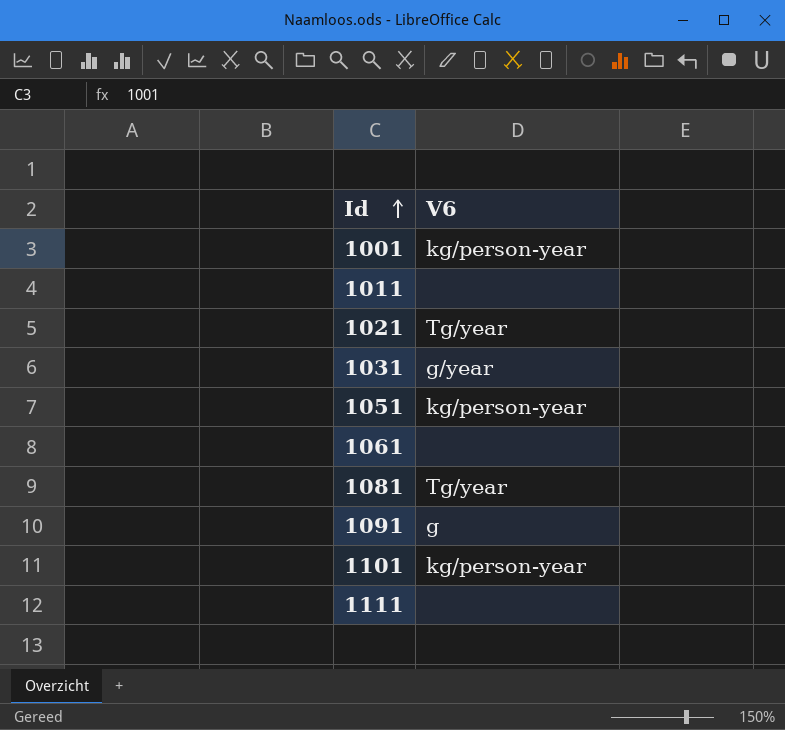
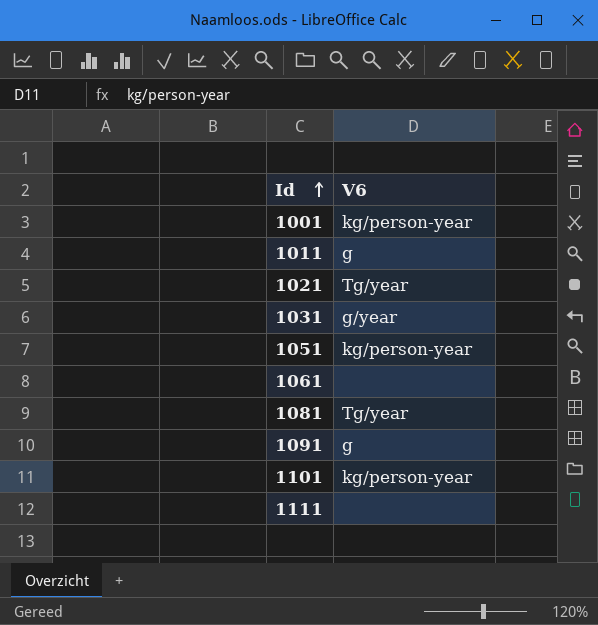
1011 | V6: none -> g

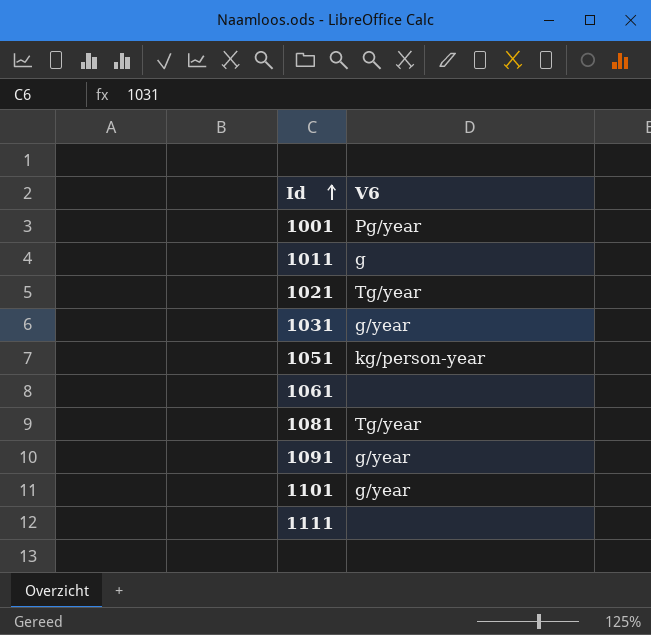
1001 | V6: kg/person-year -> Pg/year
1091 | V6: g -> g/year
1101 | V6: kg/person-year -> g/year

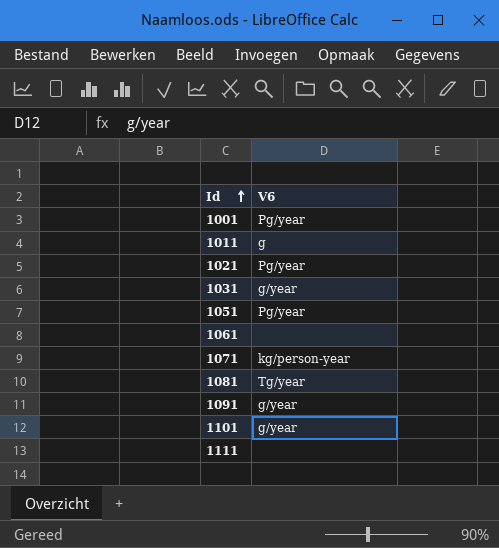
1021 | V6: Tg/year -> Pg/year
1051 | V6: kg/person-year -> Pg/year
row 1071: none -> kg/person-year

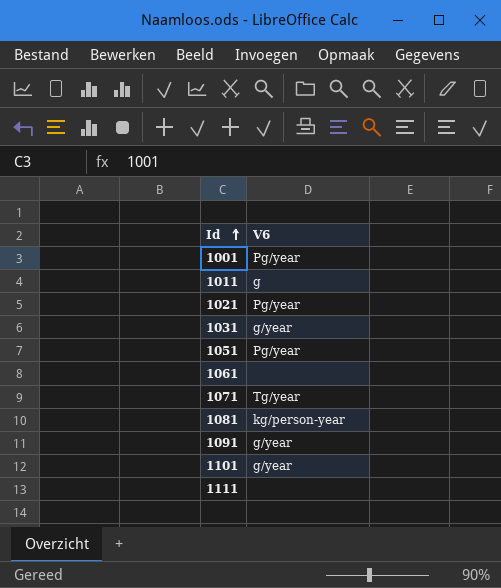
1071 | V6: kg/person-year -> Tg/year
1081 | V6: Tg/year -> kg/person-year

